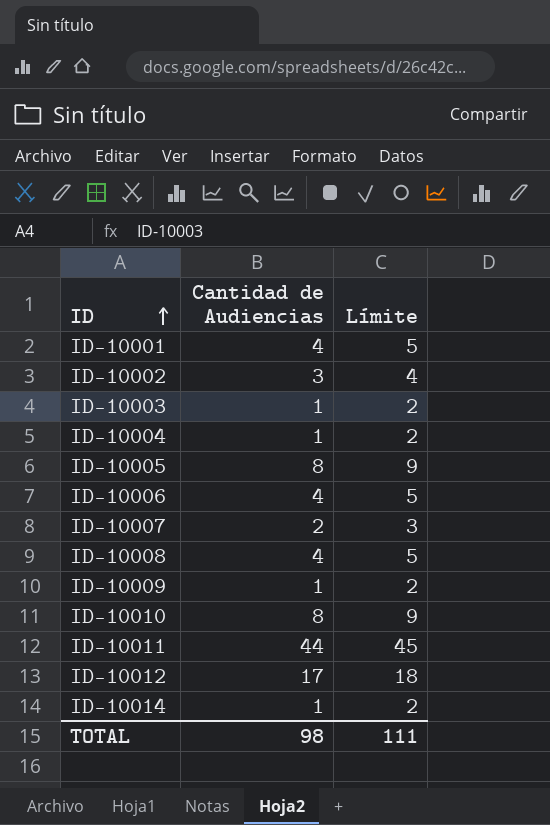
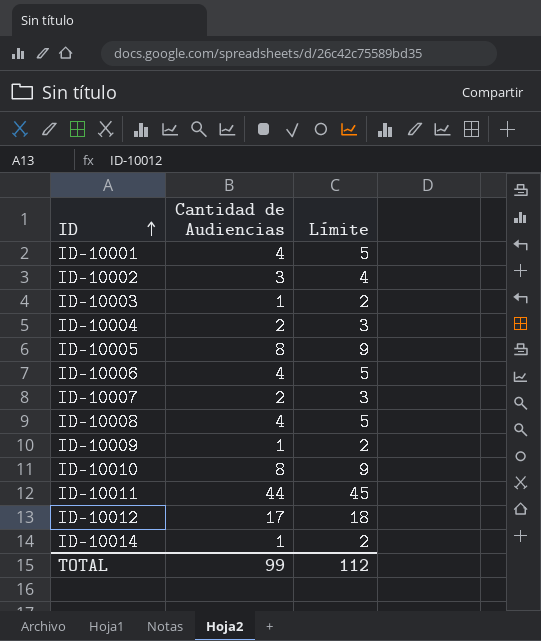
ID-10004 | Cantidad de Audiencias: 1 -> 2
ID-10004 | Límite: 2 -> 3
TOTAL | Cantidad de Audiencias: 98 -> 99
TOTAL | Límite: 111 -> 112

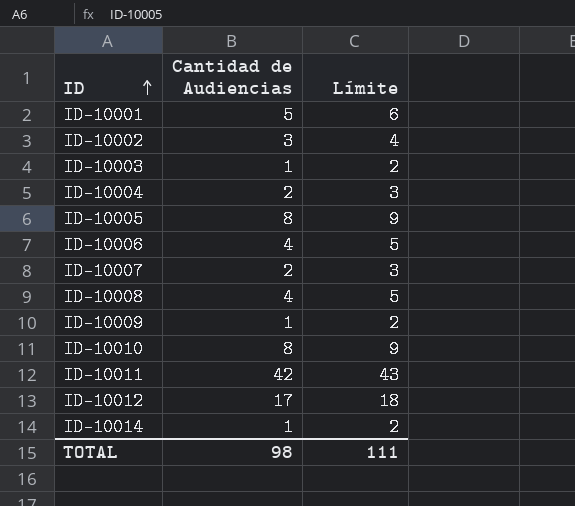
ID-10001 | Cantidad de Audiencias: 4 -> 5
ID-10001 | Límite: 5 -> 6
ID-10011 | Cantidad de Audiencias: 44 -> 42
ID-10011 | Límite: 45 -> 43
TOTAL | Cantidad de Audiencias: 99 -> 98
TOTAL | Límite: 112 -> 111

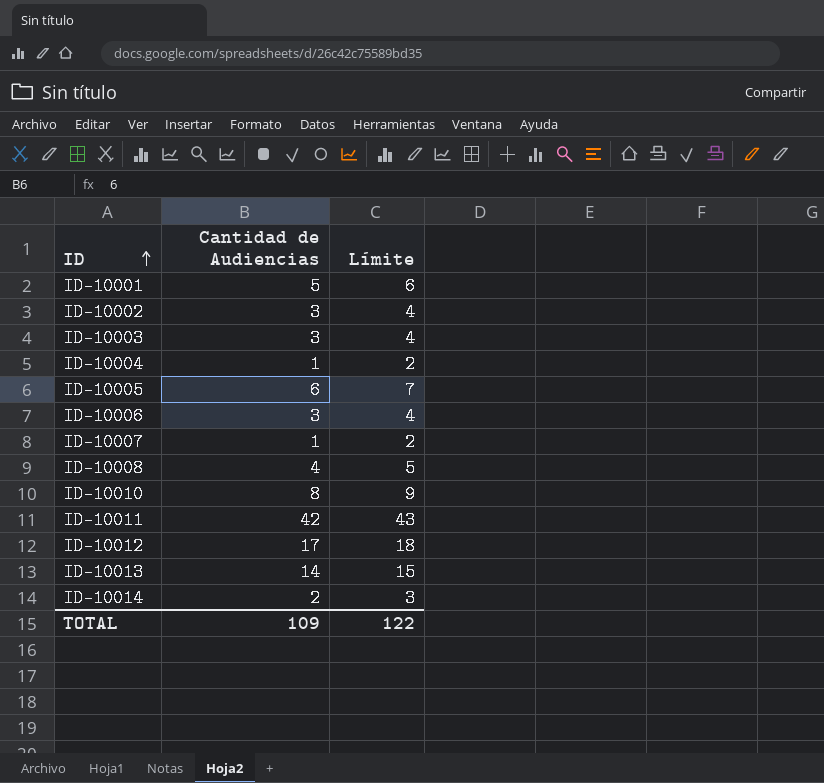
row ID-10009: 1 | 2 -> none
ID-10003 | Cantidad de Audiencias: 1 -> 3
ID-10003 | Límite: 2 -> 4
ID-10004 | Cantidad de Audiencias: 2 -> 1
ID-10004 | Límite: 3 -> 2
ID-10005 | Cantidad de Audiencias: 8 -> 6
ID-10005 | Límite: 9 -> 7
ID-10006 | Cantidad de Audiencias: 4 -> 3
ID-10006 | Límite: 5 -> 4
ID-10007 | Cantidad de Audiencias: 2 -> 1
ID-10007 | Límite: 3 -> 2
row ID-10013: none -> 14 | 15
ID-10014 | Cantidad de Audiencias: 1 -> 2
ID-10014 | Límite: 2 -> 3
TOTAL | Cantidad de Audiencias: 98 -> 109
TOTAL | Límite: 111 -> 122

